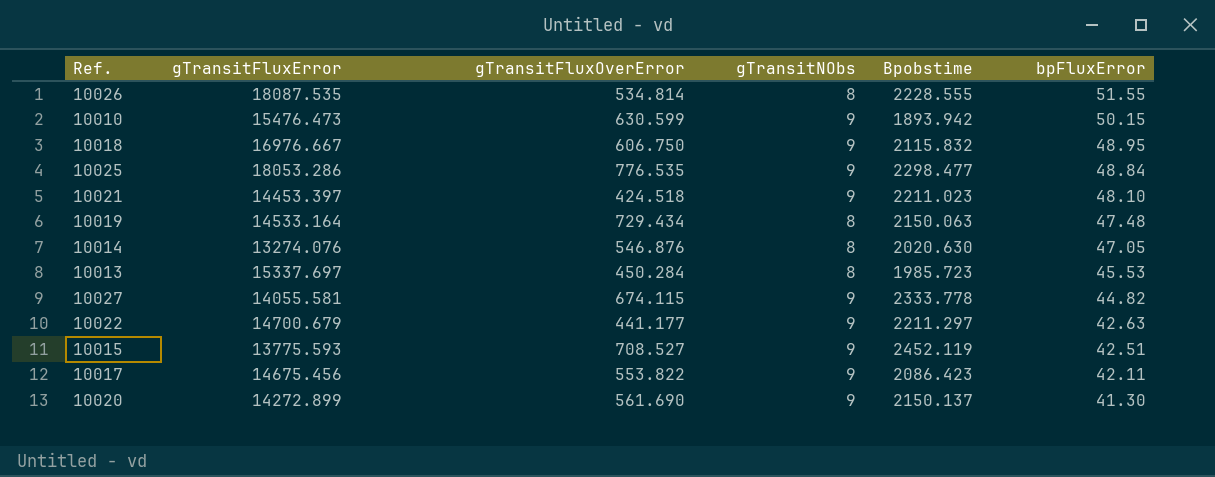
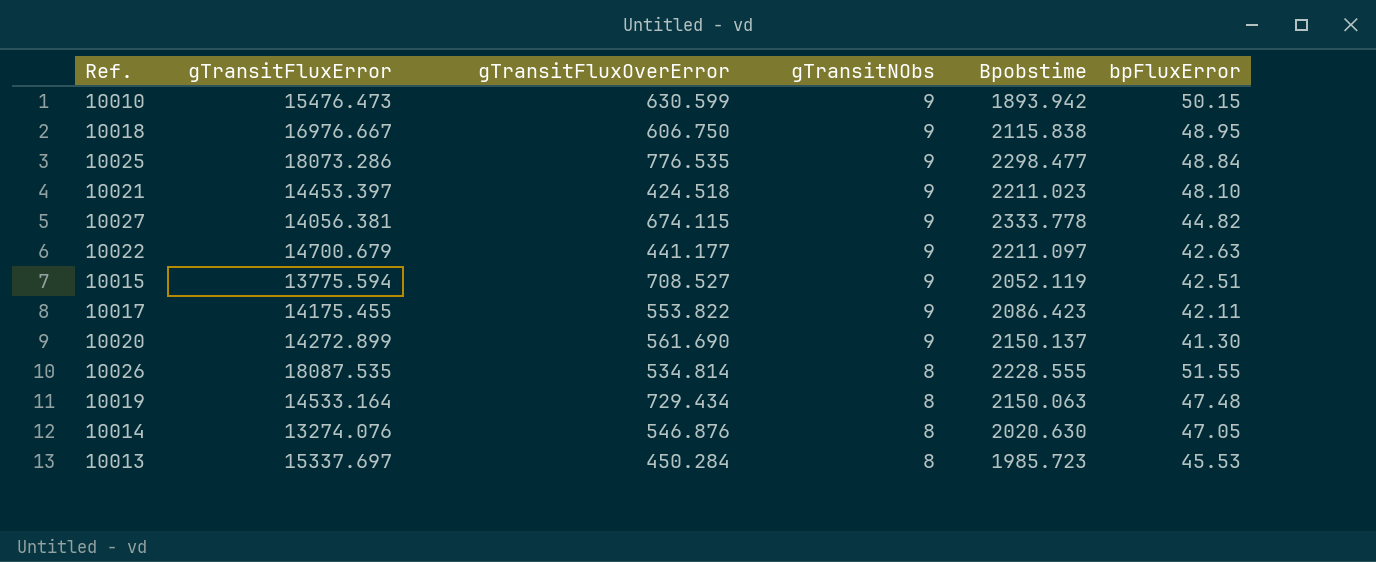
row order: bpFluxError descending -> gTransitNObs descending
10018 | Bpobstime: 2115.832 -> 2115.838
10025 | gTransitFluxError: 18053.286 -> 18073.286
10027 | gTransitFluxError: 14055.581 -> 14056.381
10022 | Bpobstime: 2211.297 -> 2211.097
10015 | gTransitFluxError: 13775.593 -> 13775.594
10015 | Bpobstime: 2452.119 -> 2052.119
10017 | gTransitFluxError: 14675.456 -> 14175.455

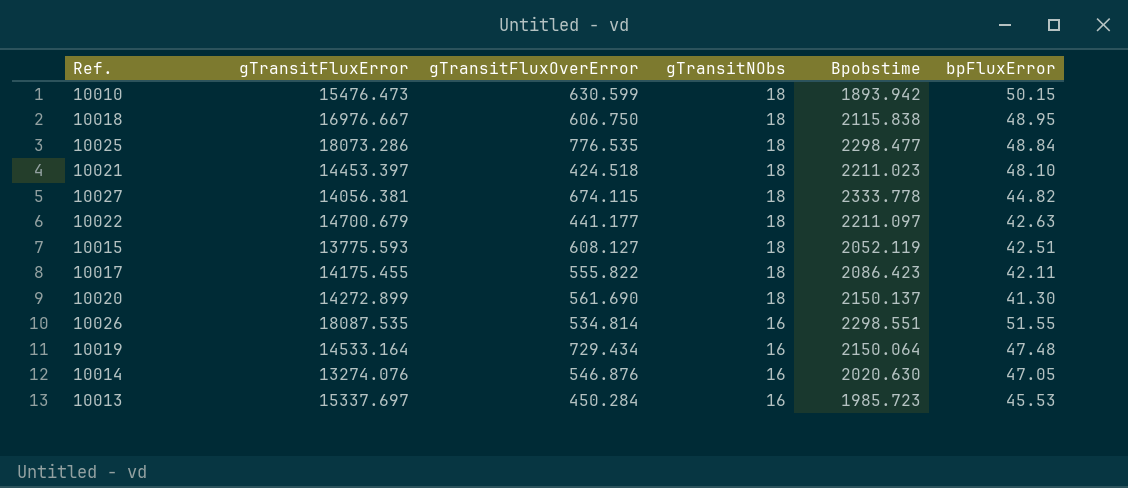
10010 | gTransitNObs: 9 -> 18
10018 | gTransitNObs: 9 -> 18
10025 | gTransitNObs: 9 -> 18
10021 | gTransitNObs: 9 -> 18
10027 | gTransitNObs: 9 -> 18
10022 | gTransitNObs: 9 -> 18
10015 | gTransitFluxError: 13775.594 -> 13775.593
10015 | gTransitFluxOverError: 708.527 -> 608.127
10015 | gTransitNObs: 9 -> 18
10017 | gTransitFluxOverError: 553.822 -> 555.822
10017 | gTransitNObs: 9 -> 18
10020 | gTransitNObs: 9 -> 18
10026 | gTransitNObs: 8 -> 16
10026 | Bpobstime: 2228.555 -> 2298.551
10019 | gTransitNObs: 8 -> 16
10019 | Bpobstime: 2150.063 -> 2150.064
10014 | gTransitNObs: 8 -> 16
10013 | gTransitNObs: 8 -> 16

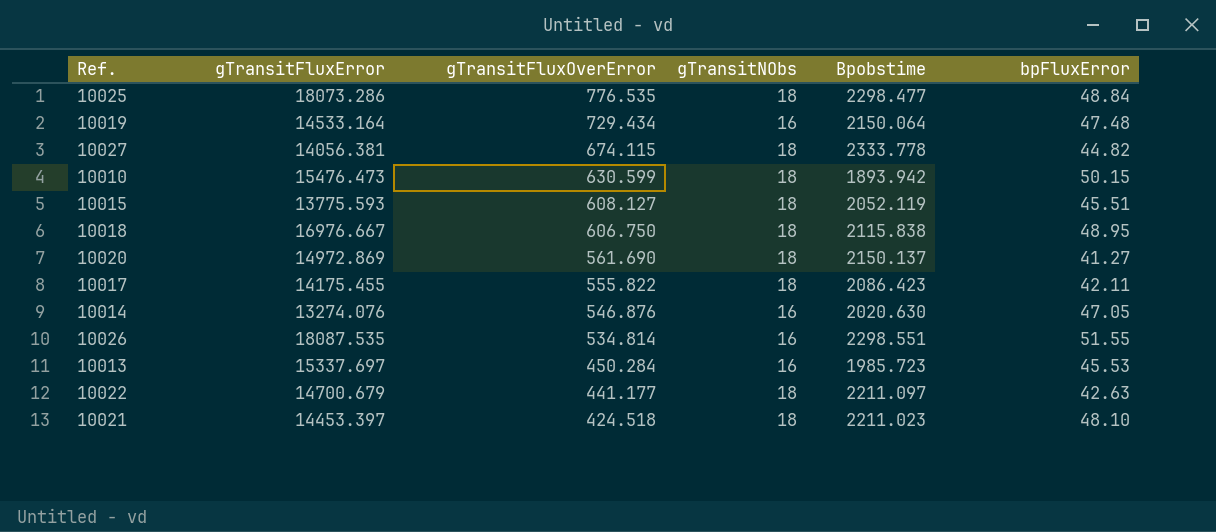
row order: gTransitNObs descending -> gTransitFluxOverError descending
10015 | bpFluxError: 42.51 -> 45.51
10020 | gTransitFluxError: 14272.899 -> 14972.869
10020 | bpFluxError: 41.30 -> 41.27

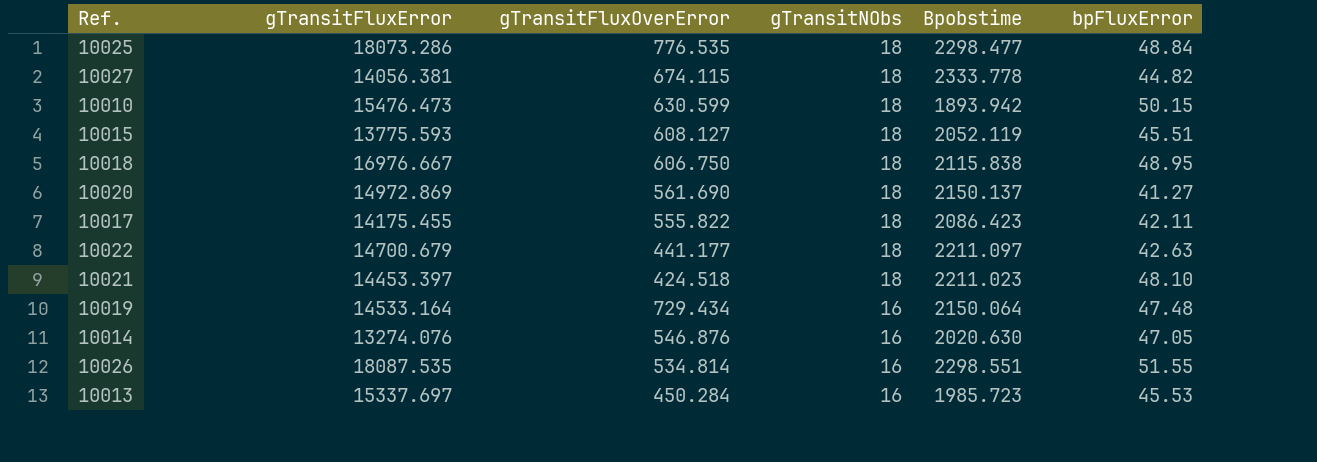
row order: gTransitFluxOverError descending -> gTransitNObs descending

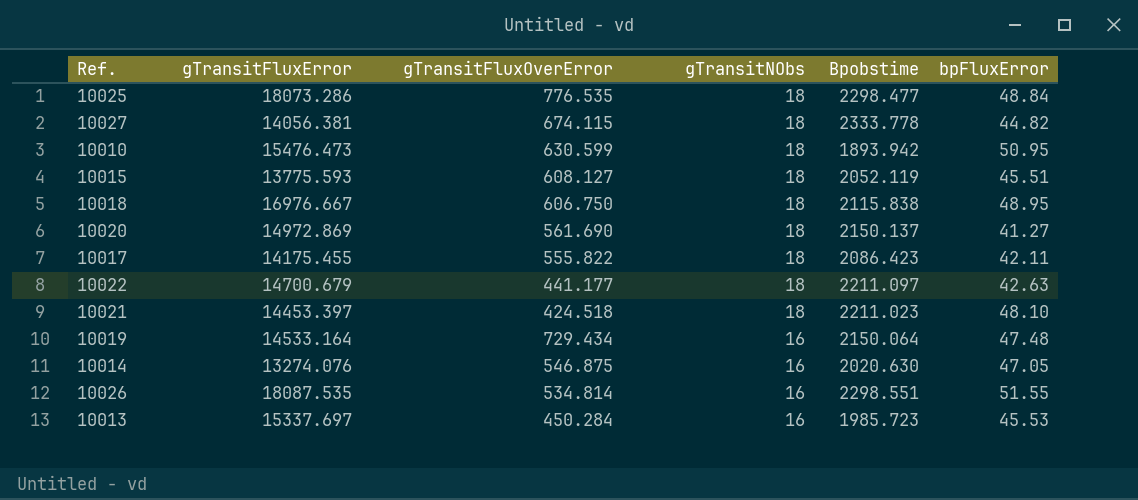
10010 | bpFluxError: 50.15 -> 50.95
10014 | gTransitFluxOverError: 546.876 -> 546.875

